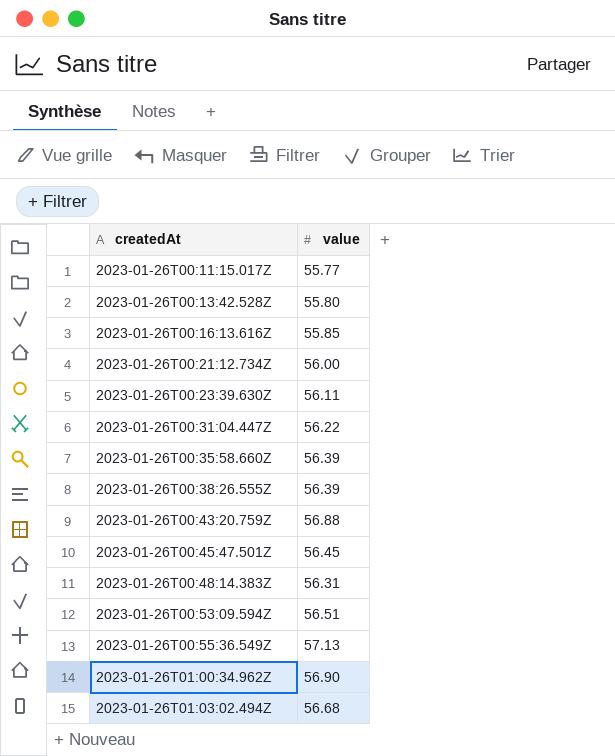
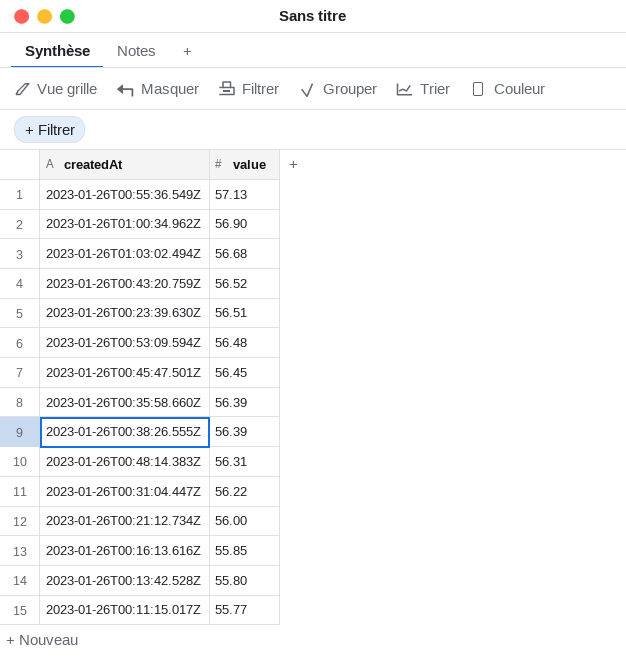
row order: createdAt ascending -> value descending
2023-01-26T00:43:20.759Z | value: 56.88 -> 56.52
2023-01-26T00:23:39.630Z | value: 56.11 -> 56.51
2023-01-26T00:53:09.594Z | value: 56.51 -> 56.48

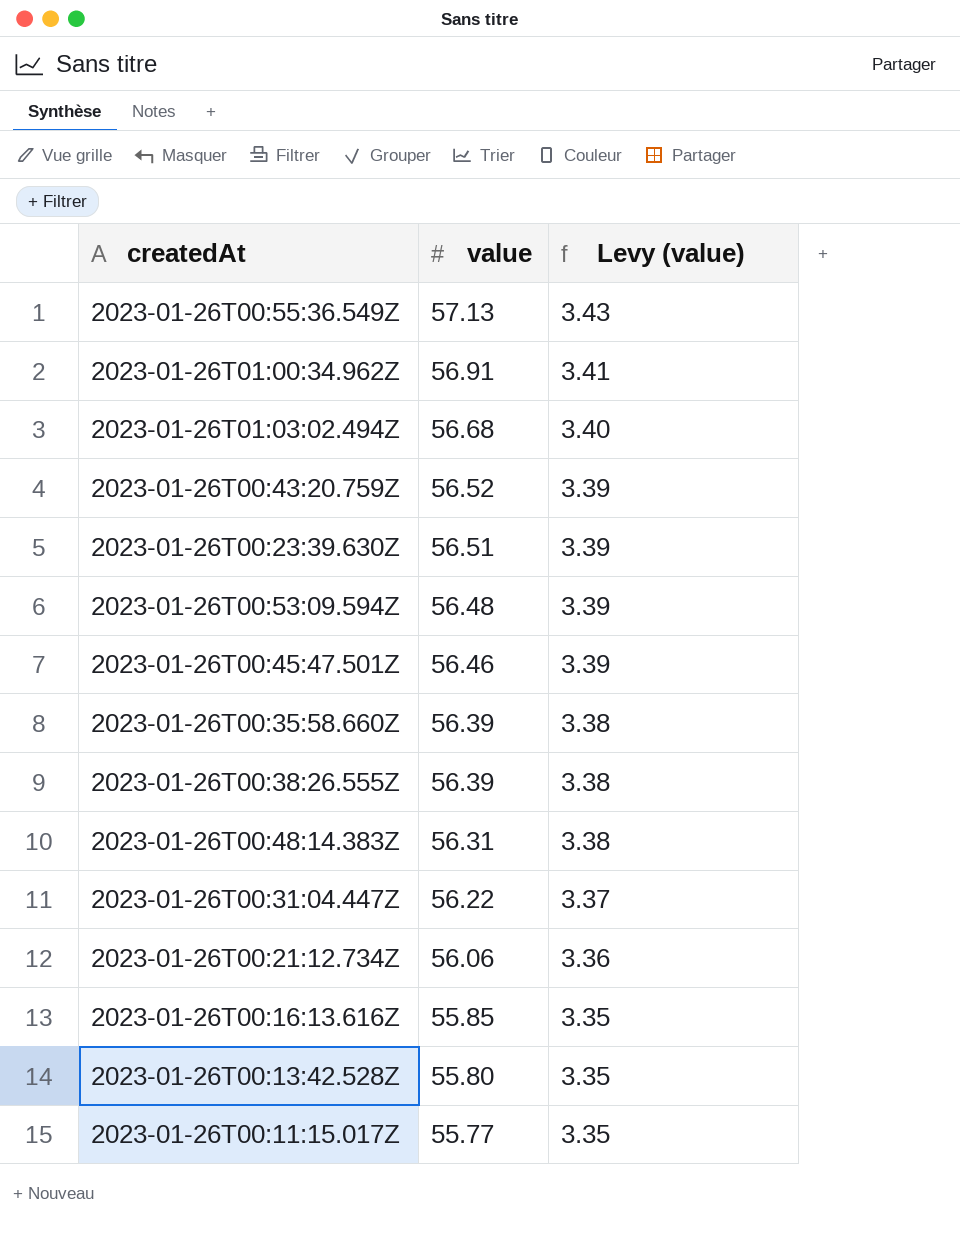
column Levy (value) | formula: none -> [value] * 0.06
2023-01-26T01:00:34.962Z | value: 56.90 -> 56.91
2023-01-26T00:45:47.501Z | value: 56.45 -> 56.46
2023-01-26T00:21:12.734Z | value: 56.00 -> 56.06

